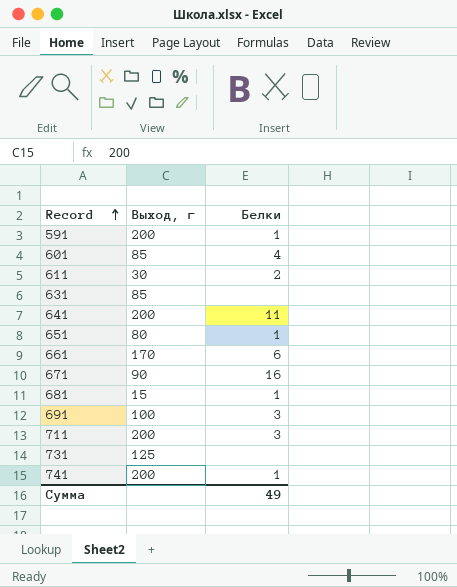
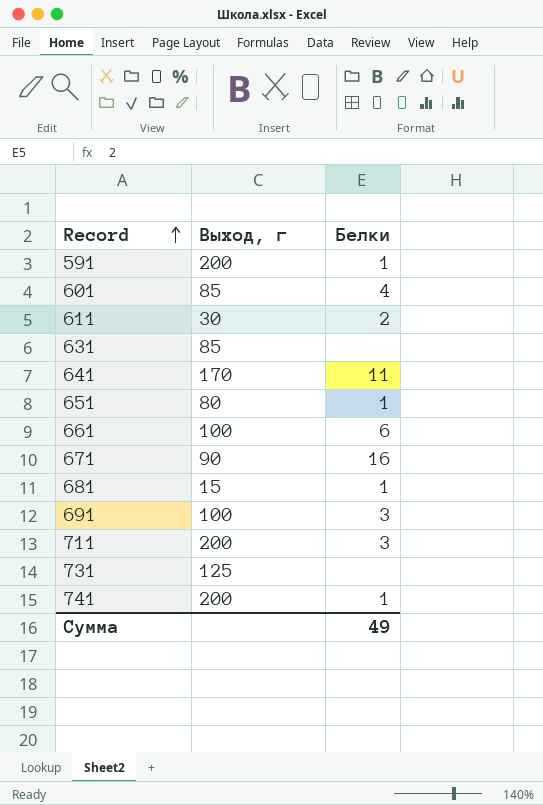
641 | Выход, г: 200 -> 170
661 | Выход, г: 170 -> 100

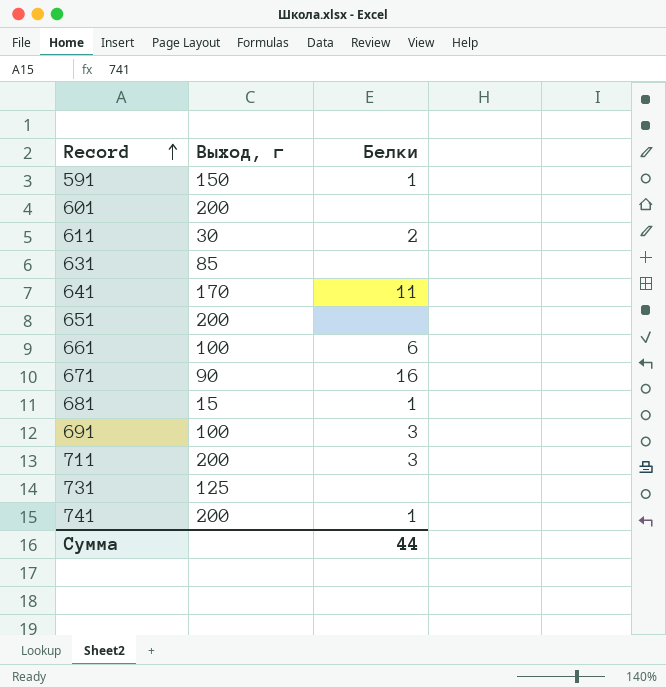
591 | Выход, г: 200 -> 150
601 | Выход, г: 85 -> 200
601 | Белки: 4 -> none
651 | Выход, г: 80 -> 200
651 | Белки: 1 -> none
Сумма | Белки: 49 -> 44

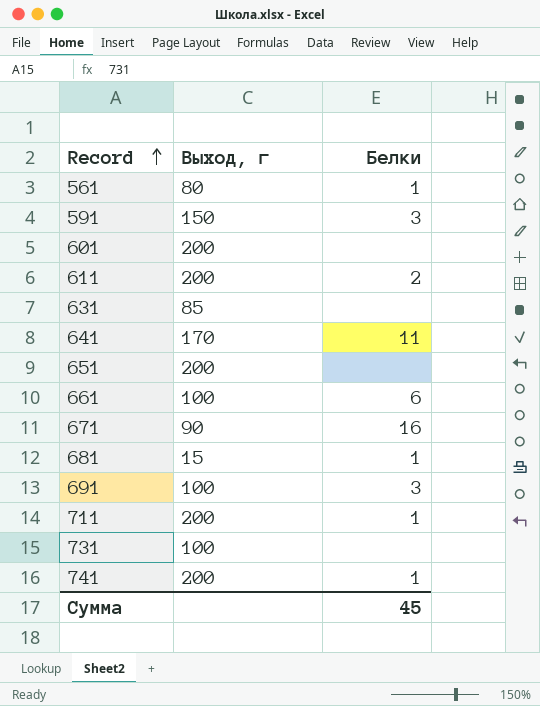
row 561: none -> 80 | 1
591 | Белки: 1 -> 3
611 | Выход, г: 30 -> 200
711 | Белки: 3 -> 1
731 | Выход, г: 125 -> 100
Сумма | Белки: 44 -> 45

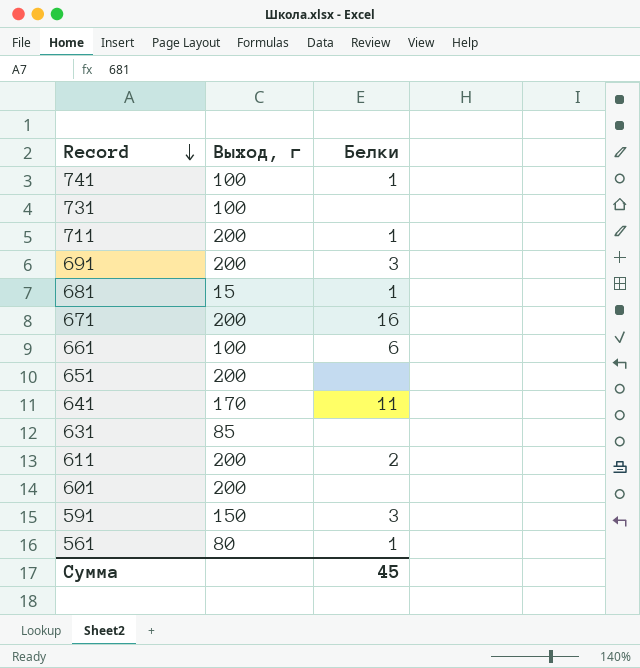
row order: Record ascending -> Record descending
741 | Выход, г: 200 -> 100
691 | Выход, г: 100 -> 200
671 | Выход, г: 90 -> 200

